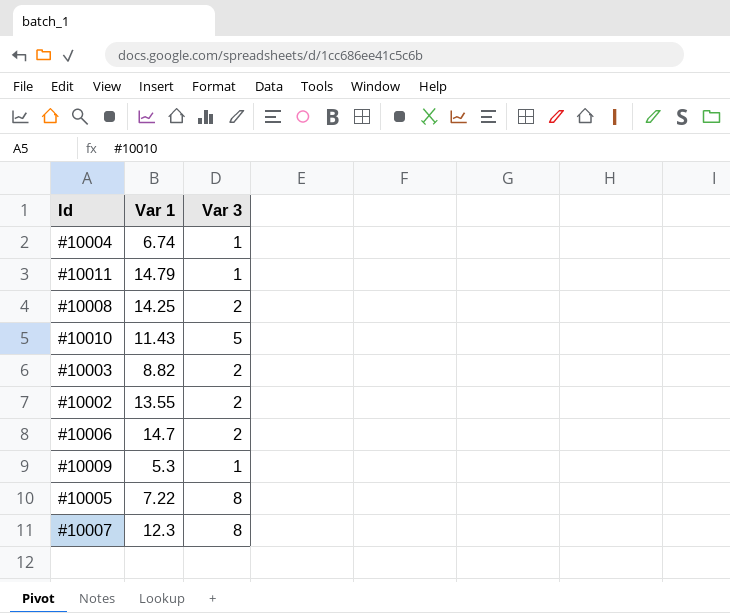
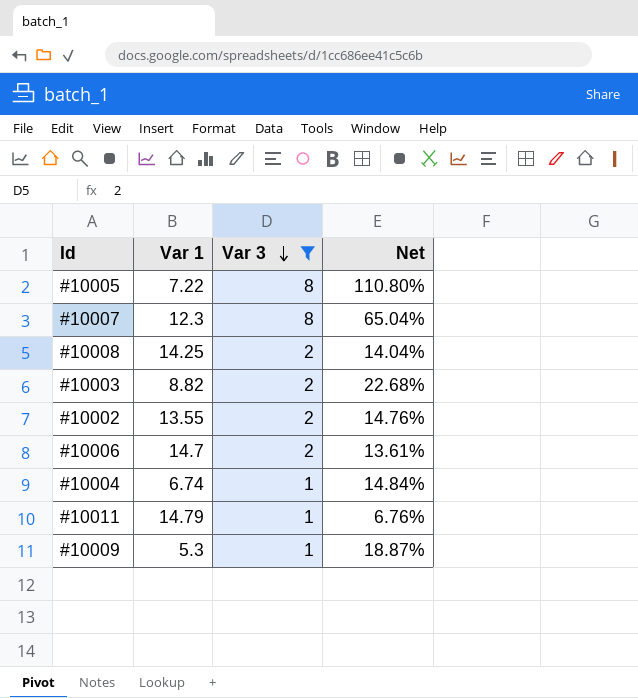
filter: none -> Var 3 != 5
row order: none -> Var 3 descending
column Net | formula: none -> [Var 3] / [Var 1]

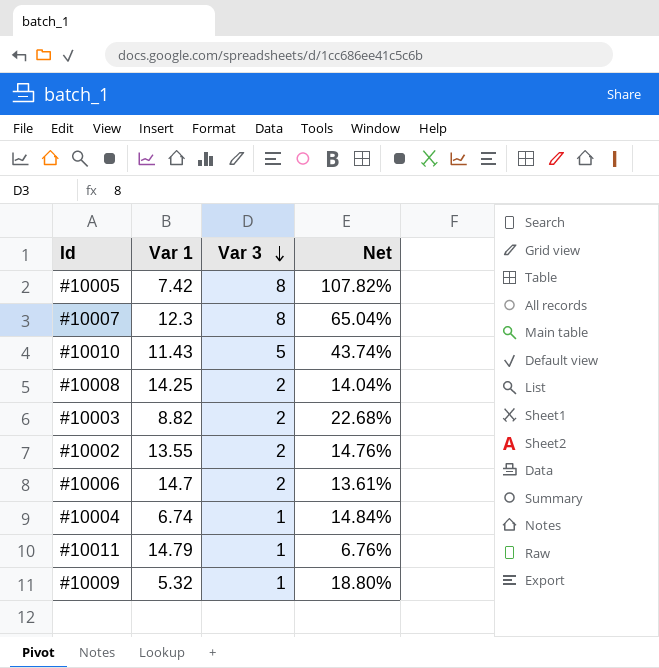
filter: Var 3 != 5 -> none
#10005 | Var 1: 7.22 -> 7.42
#10005 | Net: 110.80% -> 107.82%
#10009 | Var 1: 5.3 -> 5.32
#10009 | Net: 18.87% -> 18.80%

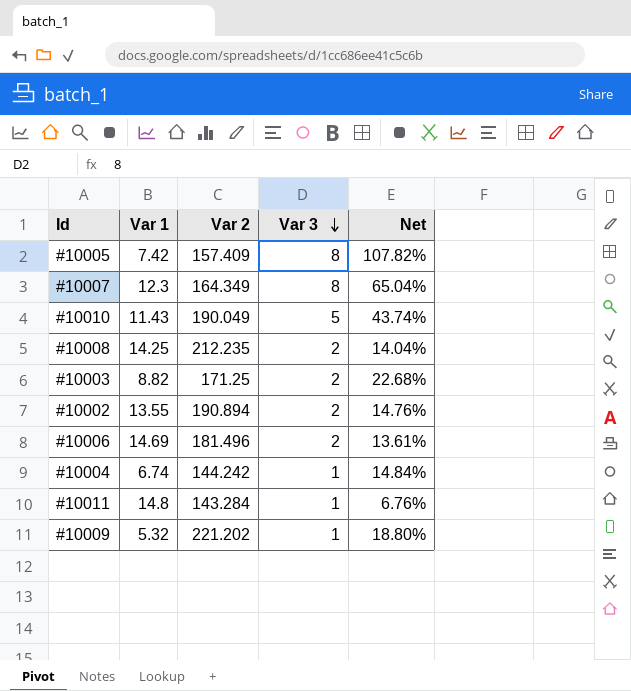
column Var 2 | position: none -> 3
#10006 | Var 1: 14.7 -> 14.69
#10011 | Var 1: 14.79 -> 14.8

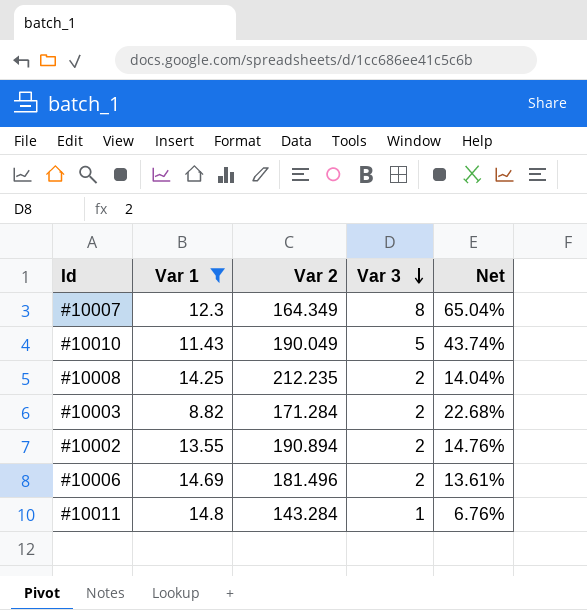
filter: none -> Var 1 >= 8.82
#10003 | Var 2: 171.25 -> 171.284

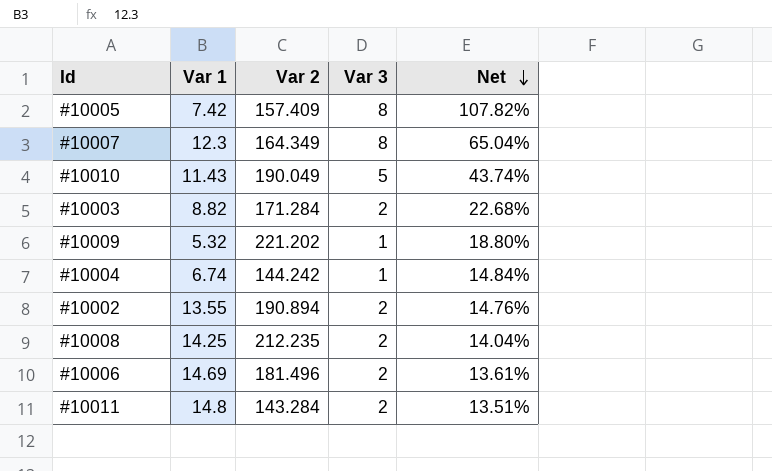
filter: Var 1 >= 8.82 -> none
row order: Var 3 descending -> Net descending
#10011 | Var 3: 1 -> 2
#10011 | Net: 6.76% -> 13.51%

